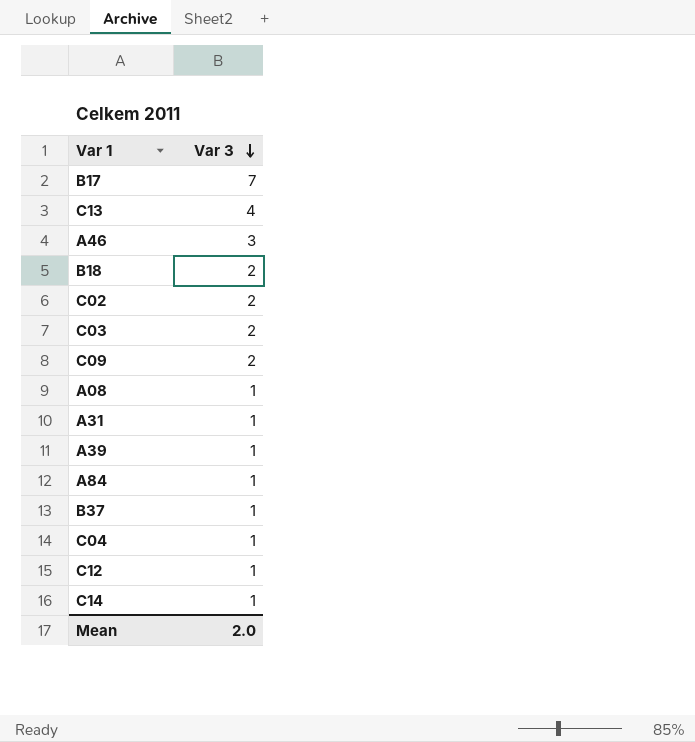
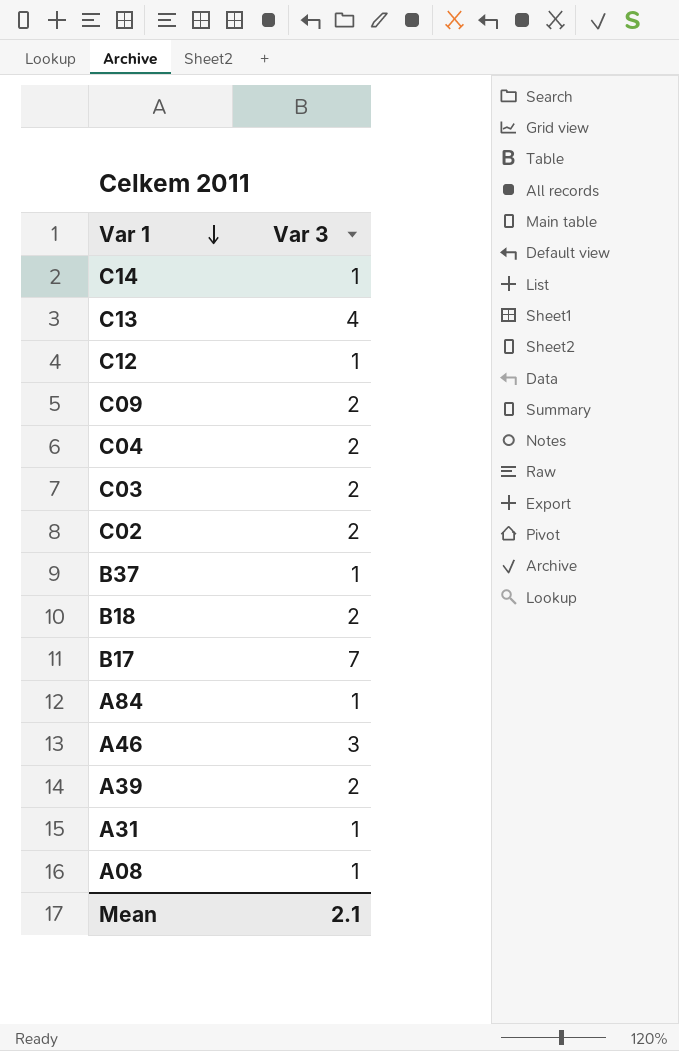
row order: Var 3 descending -> Var 1 descending
C04 | Var 3: 1 -> 2
A39 | Var 3: 1 -> 2
Mean | Var 3: 2.0 -> 2.1

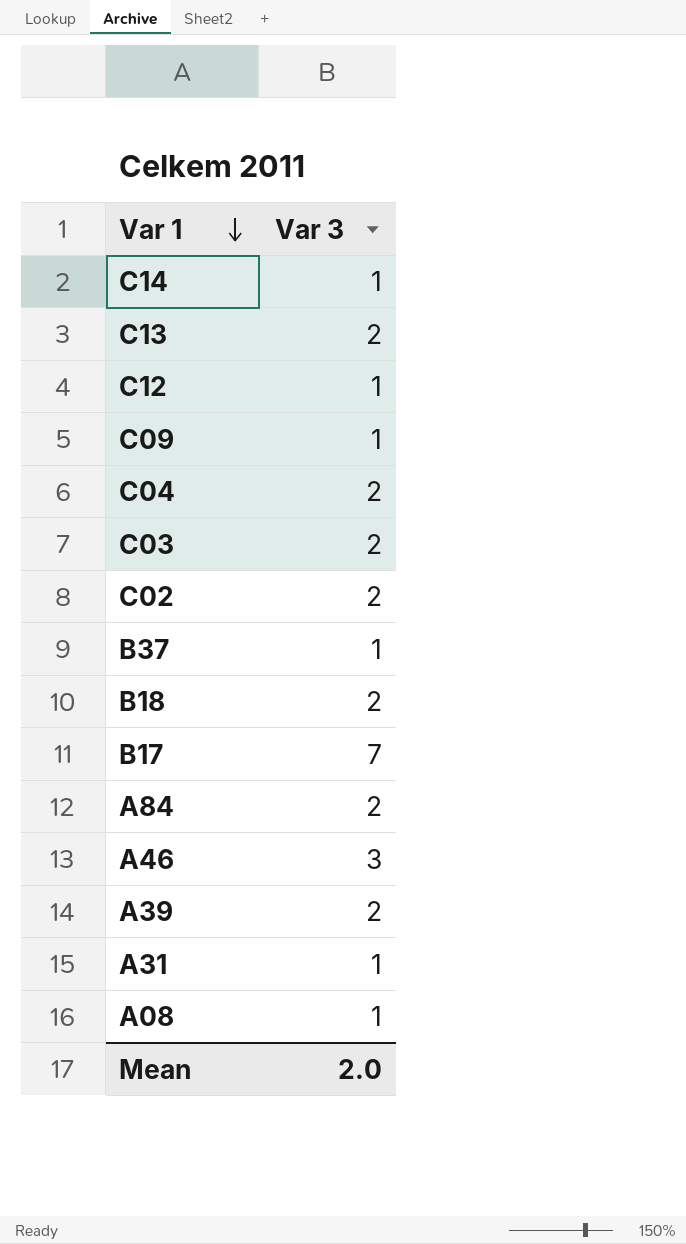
C13 | Var 3: 4 -> 2
C09 | Var 3: 2 -> 1
A84 | Var 3: 1 -> 2
Mean | Var 3: 2.1 -> 2.0

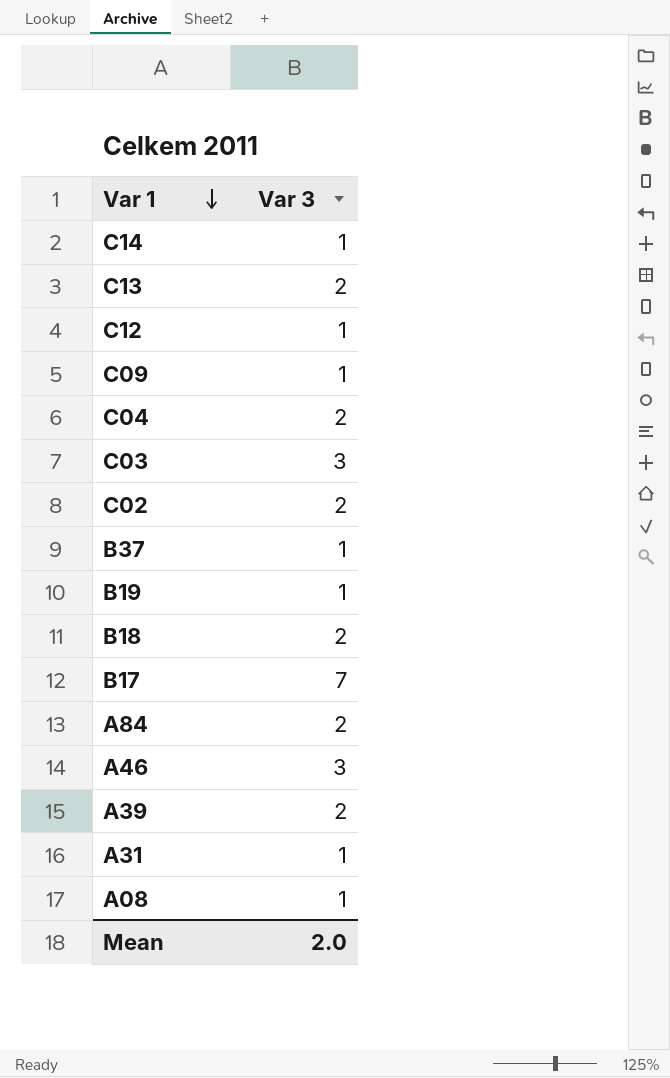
C03 | Var 3: 2 -> 3
row B19: none -> 1

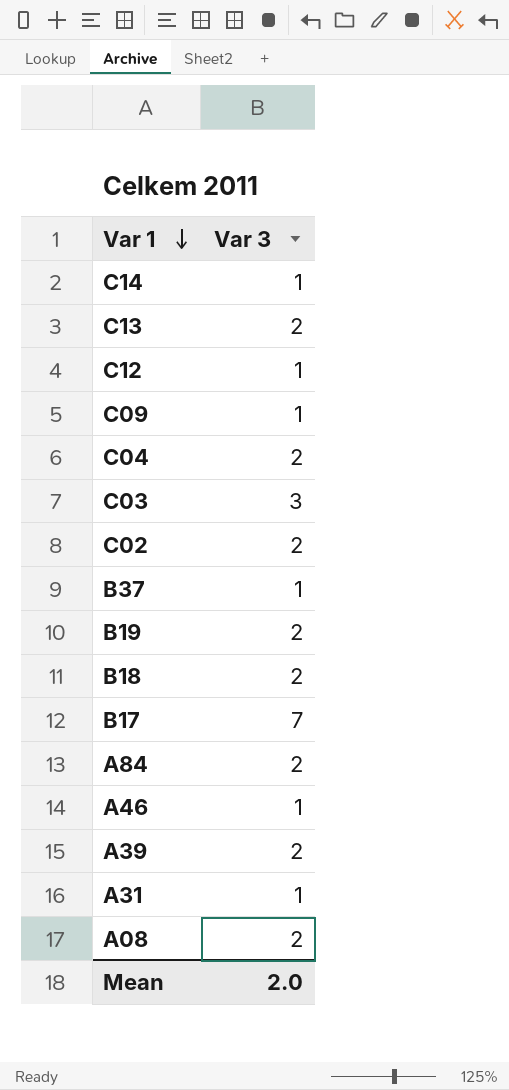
B19 | Var 3: 1 -> 2
A46 | Var 3: 3 -> 1
A08 | Var 3: 1 -> 2

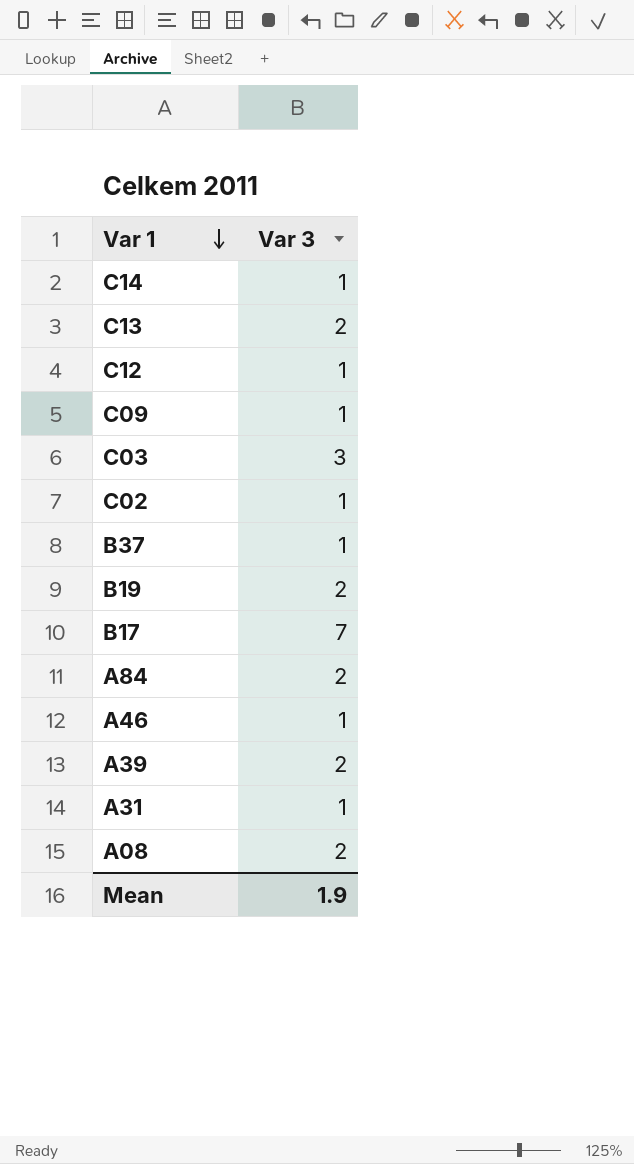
row C04: 2 -> none
row B18: 2 -> none
C02 | Var 3: 2 -> 1
Mean | Var 3: 2.0 -> 1.9

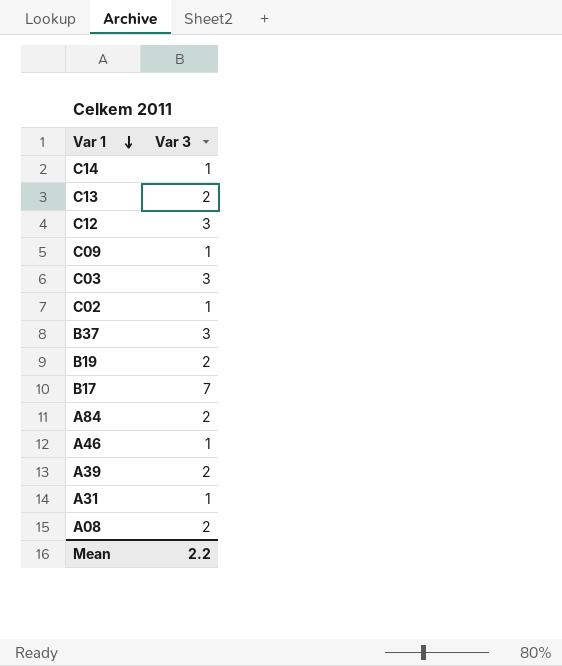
C12 | Var 3: 1 -> 3
B37 | Var 3: 1 -> 3
Mean | Var 3: 1.9 -> 2.2

